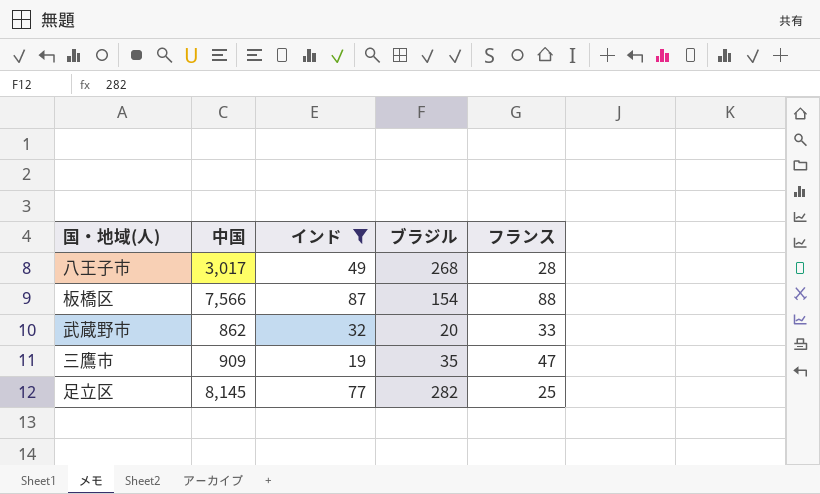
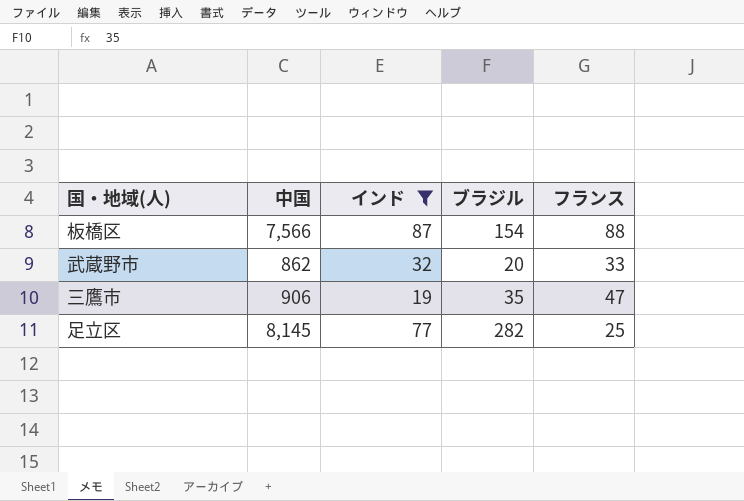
row 八王子市: 3,017 | 49 | 268 | 28 -> none
三鷹市 | 中国: 909 -> 906

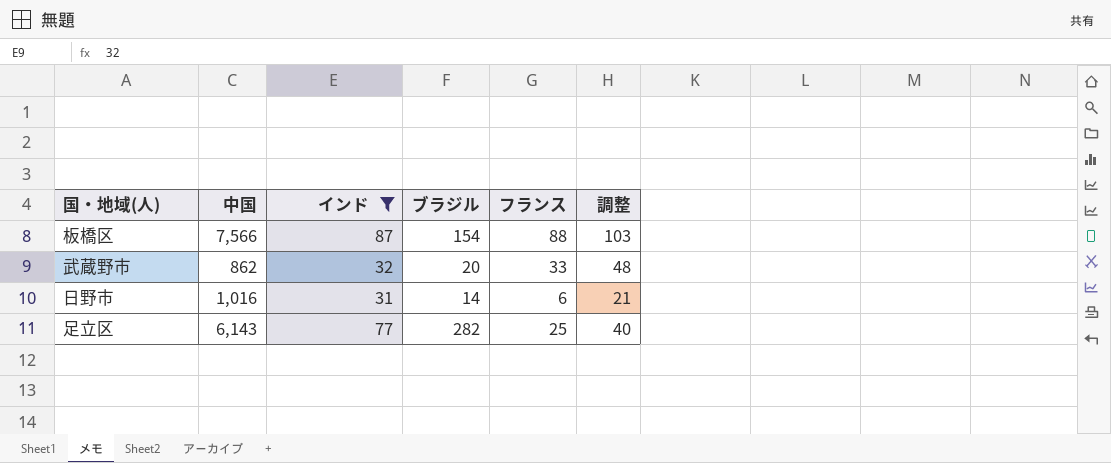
column 調整 | formula: none -> [フランス] + 15
row 三鷹市: 906 | 19 | 35 | 47 -> none
row 日野市: none -> 1,016 | 31 | 14 | 6 | 21
足立区 | 中国: 8,145 -> 6,143

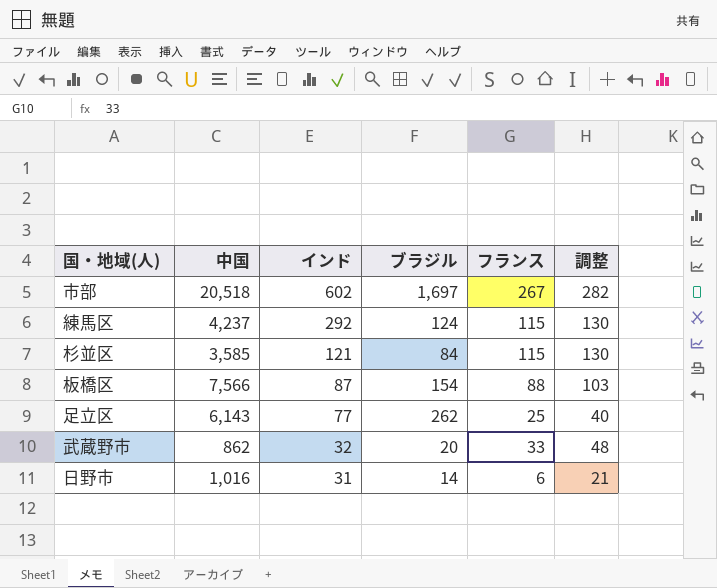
filter: インド <= 87 -> none
row order: none -> インド descending
足立区 | ブラジル: 282 -> 262

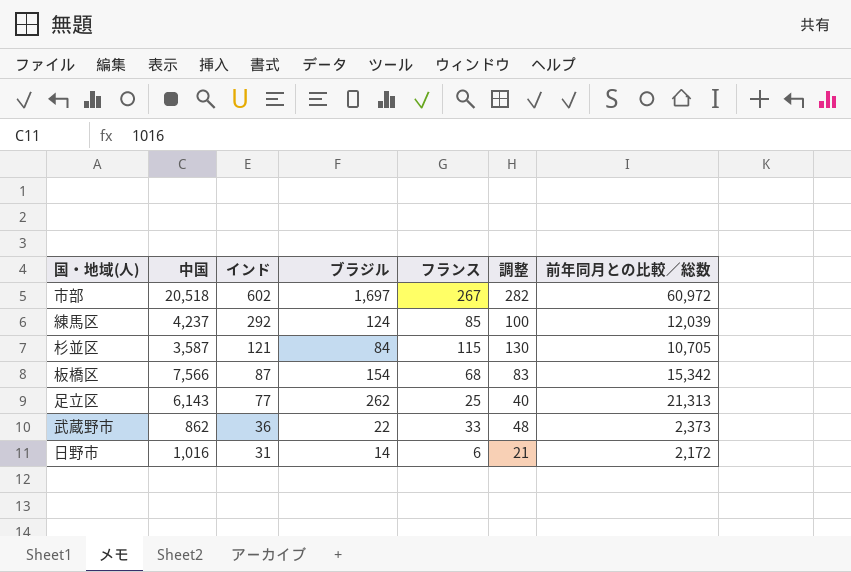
column 前年同月との比較／総数 | position: none -> 7
練馬区 | フランス: 115 -> 85
練馬区 | 調整: 130 -> 100
杉並区 | 中国: 3,585 -> 3,587
板橋区 | フランス: 88 -> 68
板橋区 | 調整: 103 -> 83
武蔵野市 | インド: 32 -> 36
武蔵野市 | ブラジル: 20 -> 22

